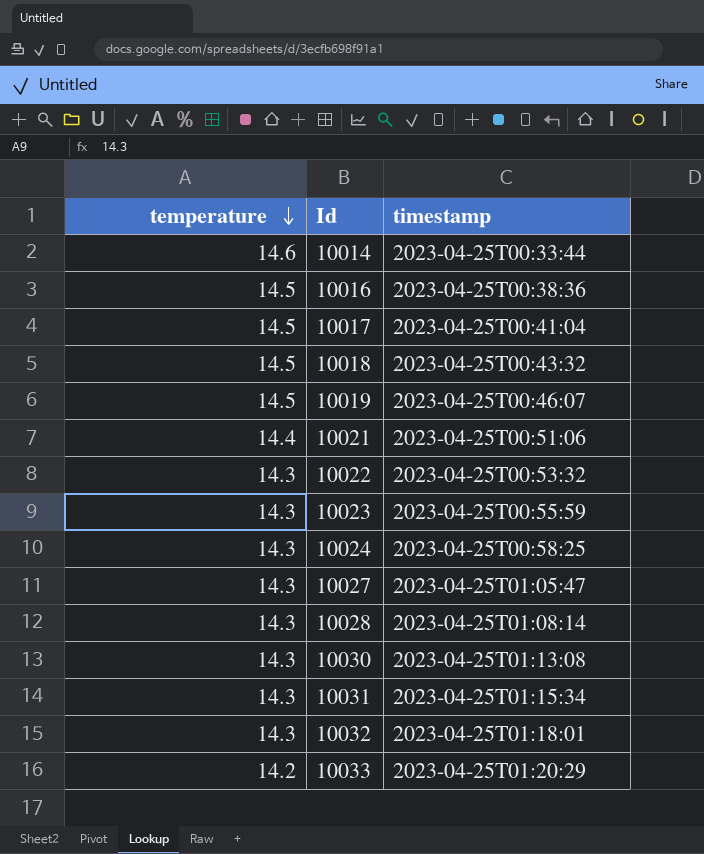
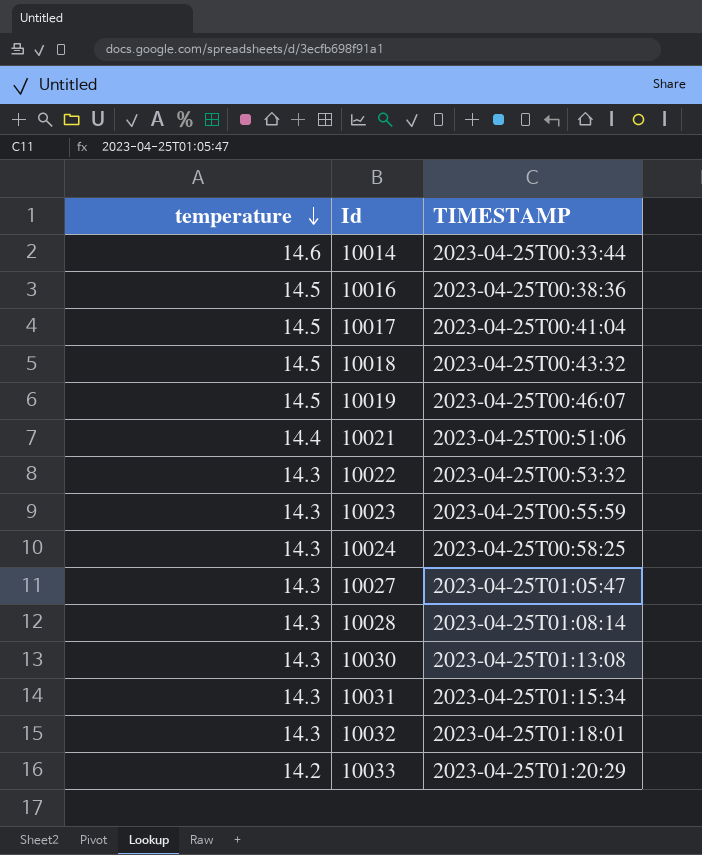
column name: timestamp -> TIMESTAMP

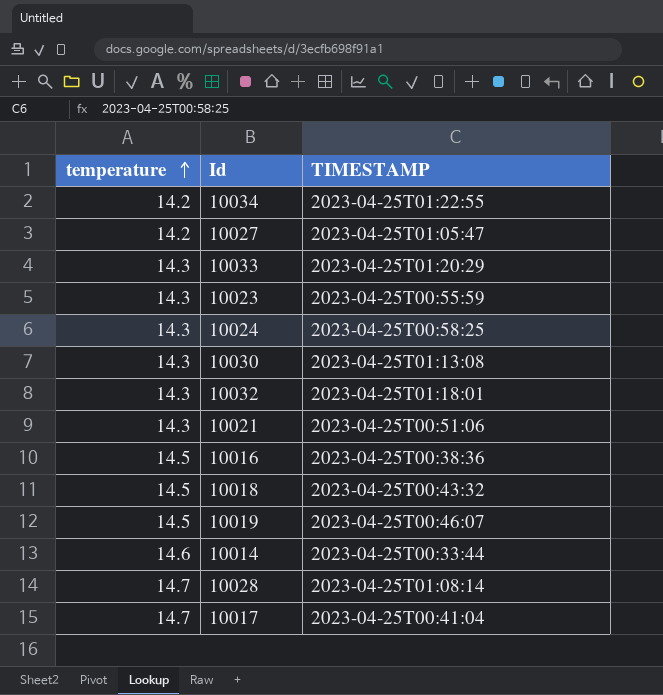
row order: temperature descending -> temperature ascending
row 10022: 14.3 | 2023-04-25T00:53:32 -> none
row 10031: 14.3 | 2023-04-25T01:15:34 -> none
row 10034: none -> 14.2 | 2023-04-25T01:22:55
10027 | temperature: 14.3 -> 14.2
10033 | temperature: 14.2 -> 14.3
10021 | temperature: 14.4 -> 14.3
10028 | temperature: 14.3 -> 14.7
10017 | temperature: 14.5 -> 14.7

